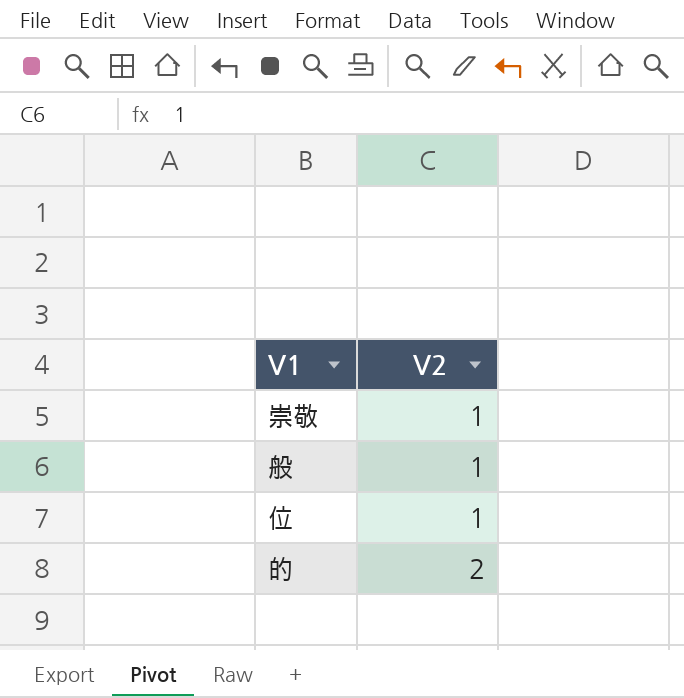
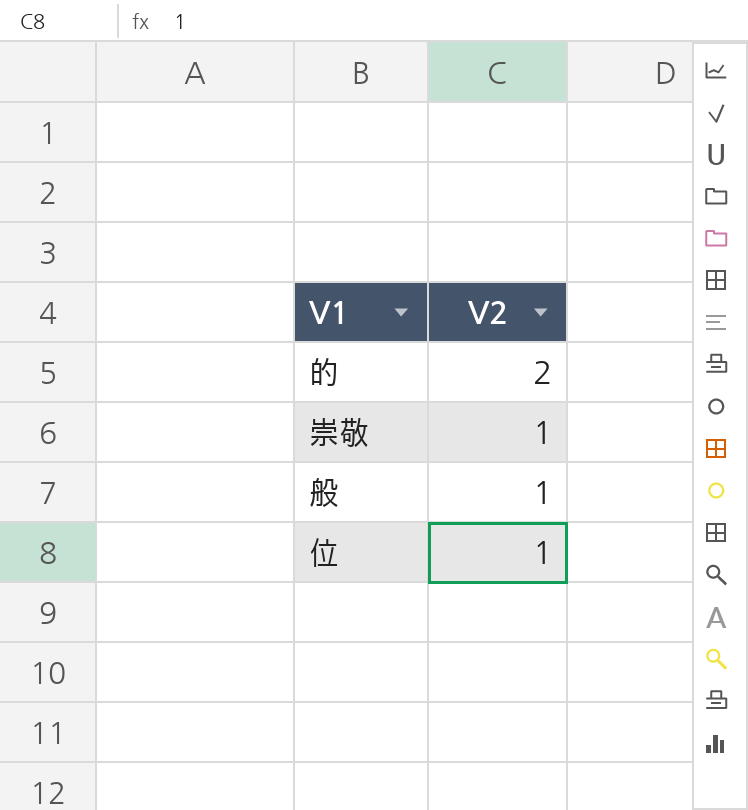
row order: V2 ascending -> V2 descending

